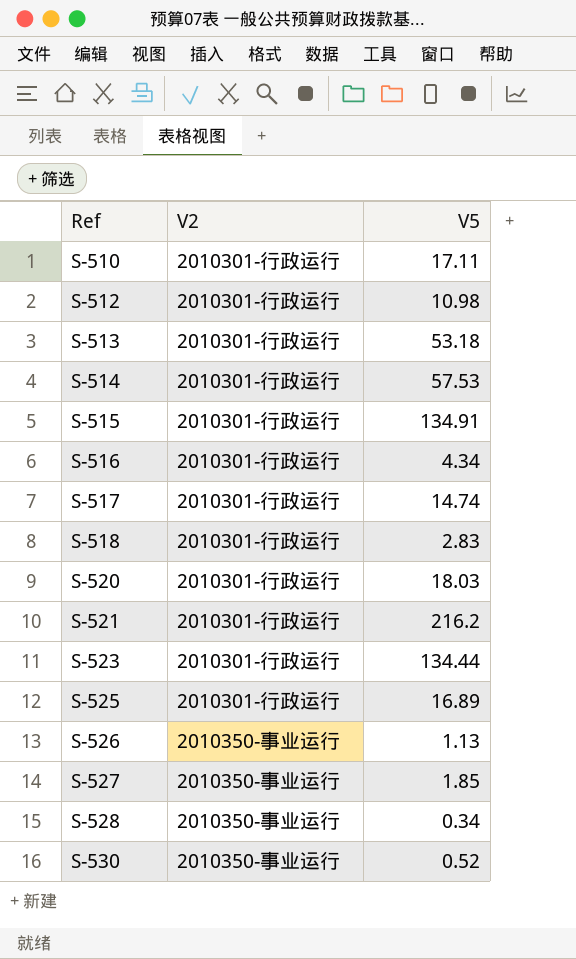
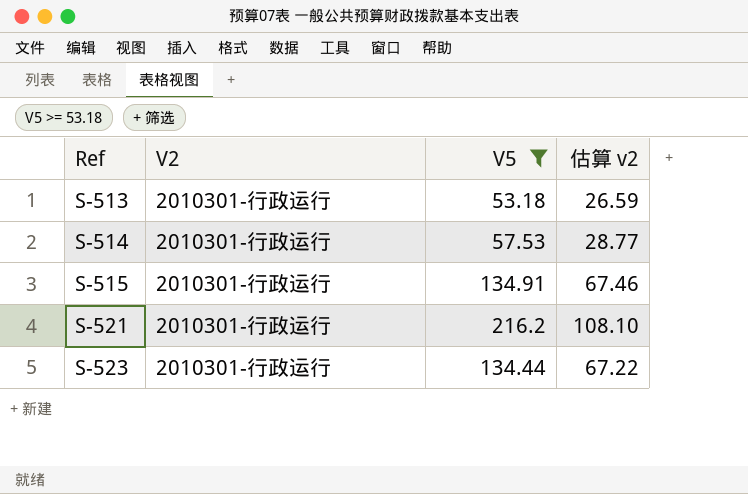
filter: none -> V5 >= 53.18
column 估算 v2 | formula: none -> [V5] * 0.5

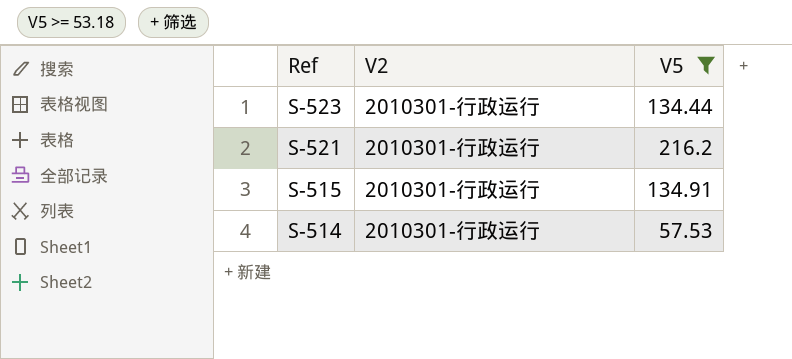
row order: Ref ascending -> Ref descending
column 估算 v2 | formula: [V5] * 0.5 -> none
row S-513: 2010301-行政运行 | 53.18 | 26.59 -> none

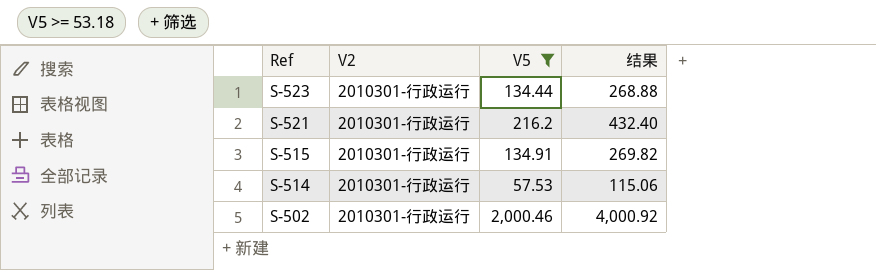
column 结果 | formula: none -> [V5] * 2
row S-502: none -> 2010301-行政运行 | 2,000.46 | 4,000.92

